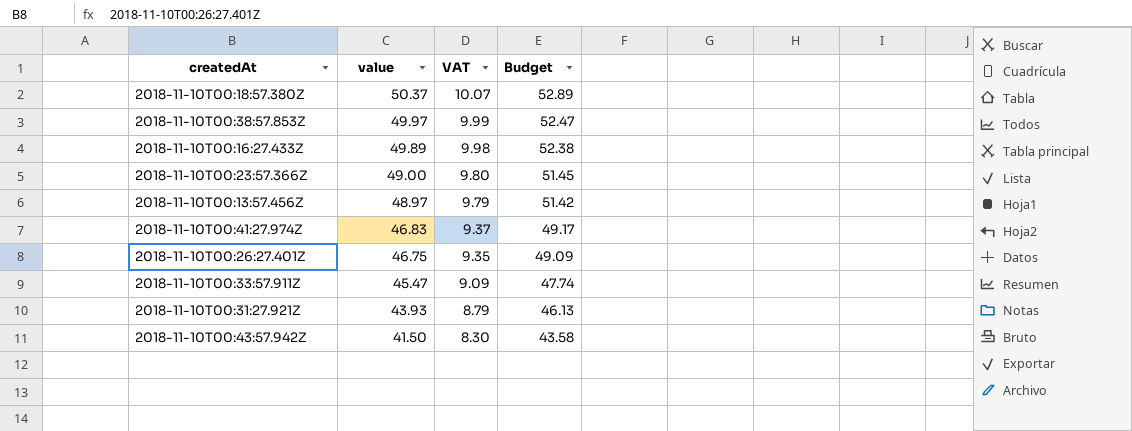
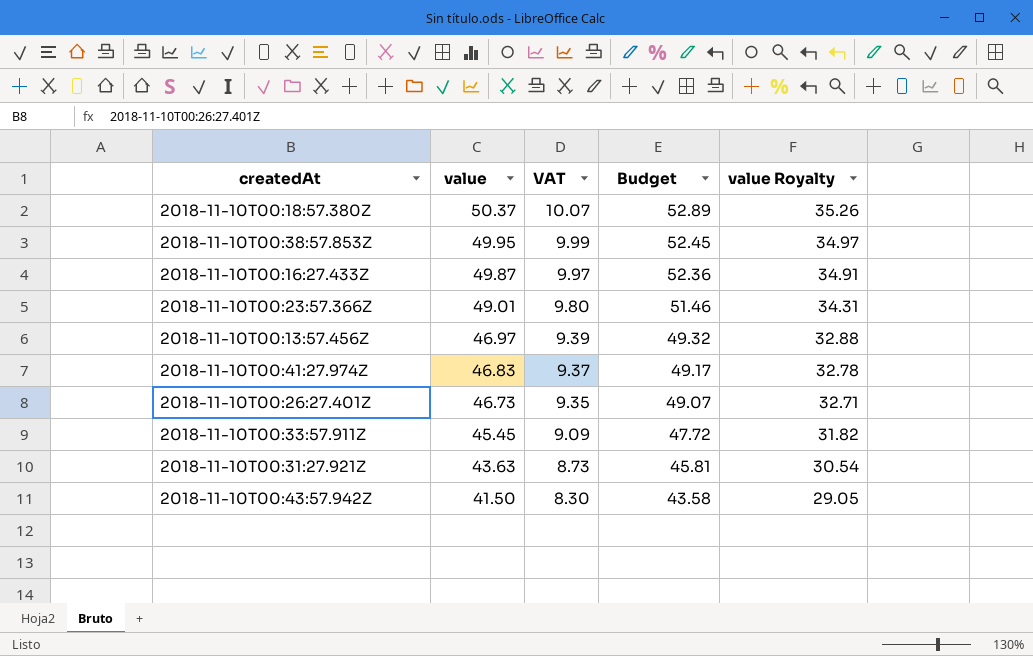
column value Royalty | formula: none -> [value] * 0.7
2018-11-10T00:38:57.853Z | value: 49.97 -> 49.95
2018-11-10T00:38:57.853Z | Budget: 52.47 -> 52.45
2018-11-10T00:16:27.433Z | value: 49.89 -> 49.87
2018-11-10T00:16:27.433Z | VAT: 9.98 -> 9.97
2018-11-10T00:16:27.433Z | Budget: 52.38 -> 52.36
2018-11-10T00:23:57.366Z | value: 49.00 -> 49.01
2018-11-10T00:23:57.366Z | Budget: 51.45 -> 51.46
2018-11-10T00:13:57.456Z | value: 48.97 -> 46.97
2018-11-10T00:13:57.456Z | VAT: 9.79 -> 9.39
2018-11-10T00:13:57.456Z | Budget: 51.42 -> 49.32
2018-11-10T00:26:27.401Z | value: 46.75 -> 46.73
2018-11-10T00:26:27.401Z | Budget: 49.09 -> 49.07
2018-11-10T00:33:57.911Z | value: 45.47 -> 45.45
2018-11-10T00:33:57.911Z | Budget: 47.74 -> 47.72
2018-11-10T00:31:27.921Z | value: 43.93 -> 43.63
2018-11-10T00:31:27.921Z | VAT: 8.79 -> 8.73
2018-11-10T00:31:27.921Z | Budget: 46.13 -> 45.81

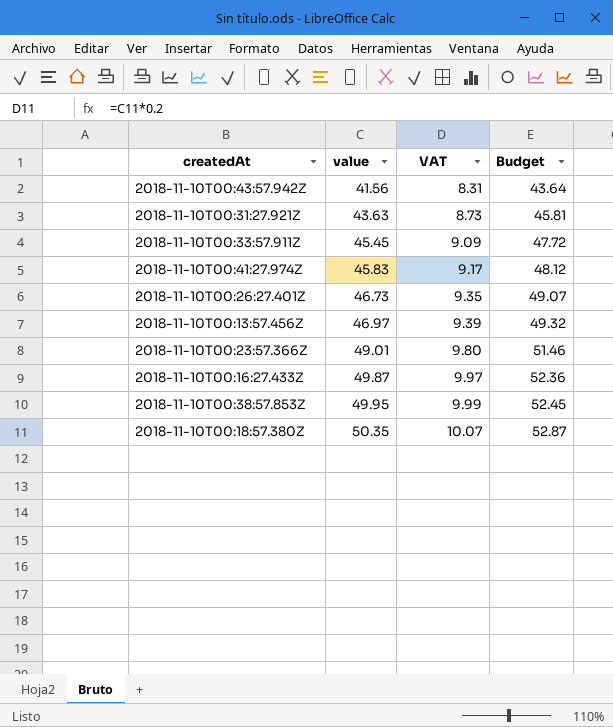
row order: value descending -> value ascending
column value Royalty | formula: [value] * 0.7 -> none
2018-11-10T00:43:57.942Z | value: 41.50 -> 41.56
2018-11-10T00:43:57.942Z | VAT: 8.30 -> 8.31
2018-11-10T00:43:57.942Z | Budget: 43.58 -> 43.64
2018-11-10T00:41:27.974Z | value: 46.83 -> 45.83
2018-11-10T00:41:27.974Z | VAT: 9.37 -> 9.17
2018-11-10T00:41:27.974Z | Budget: 49.17 -> 48.12
2018-11-10T00:18:57.380Z | value: 50.37 -> 50.35
2018-11-10T00:18:57.380Z | Budget: 52.89 -> 52.87

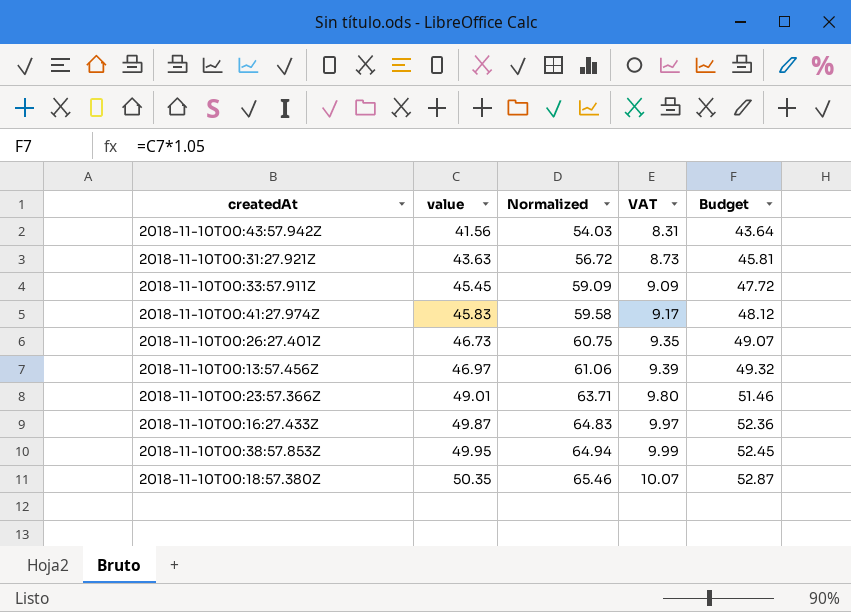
column Normalized | formula: none -> [value] * 1.3

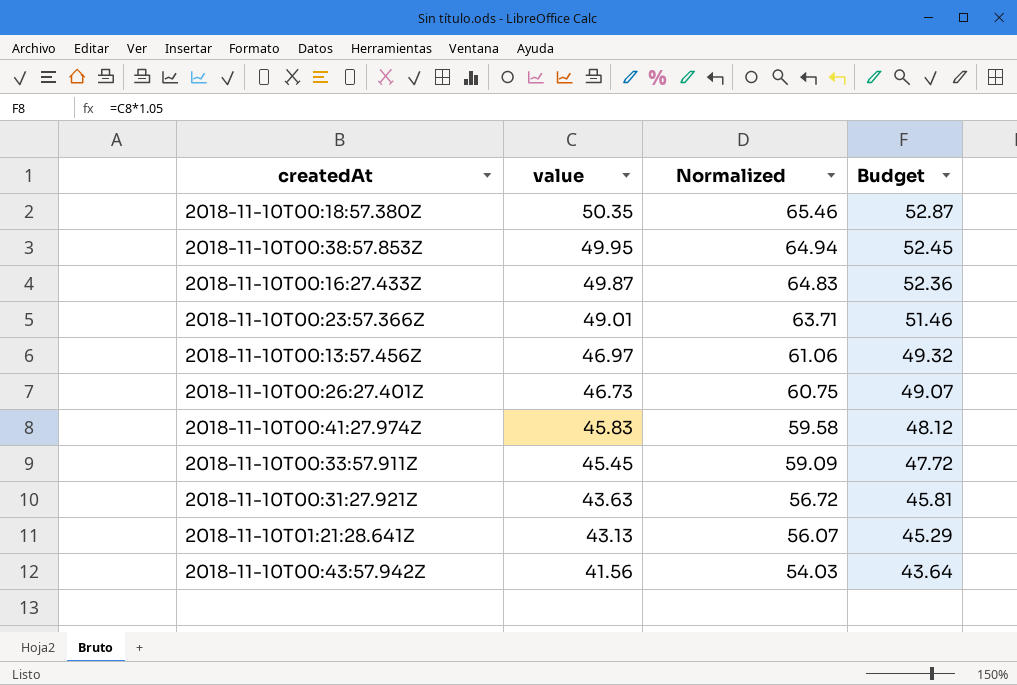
row order: value ascending -> value descending
column VAT | formula: [value] * 0.2 -> none
row 2018-11-10T01:21:28.641Z: none -> 43.13 | 56.07 | 45.29

